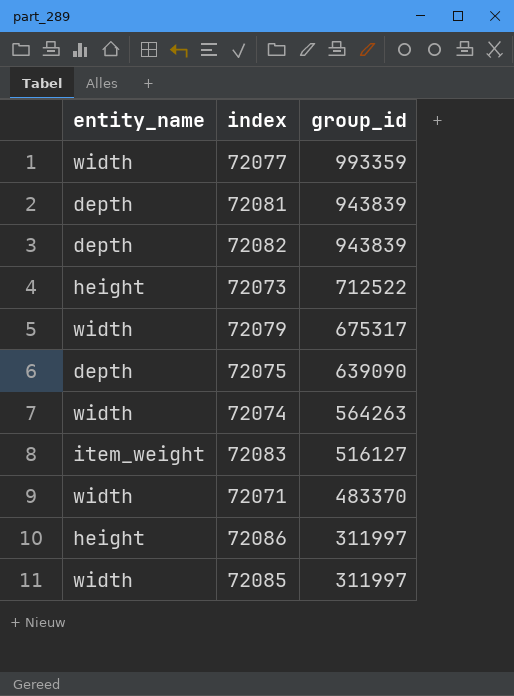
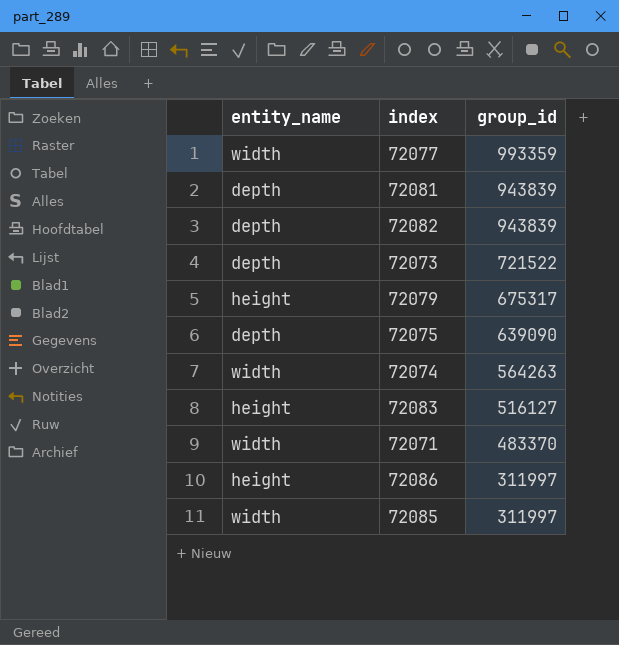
72073 | entity_name: height -> depth
72073 | group_id: 712522 -> 721522
72079 | entity_name: width -> height
72083 | entity_name: item_weight -> height

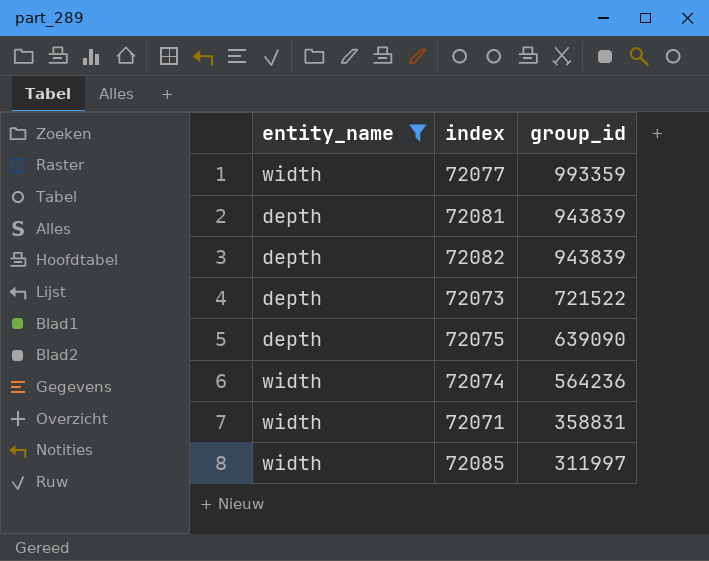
filter: none -> entity_name != height
72074 | group_id: 564263 -> 564236
72071 | group_id: 483370 -> 358831

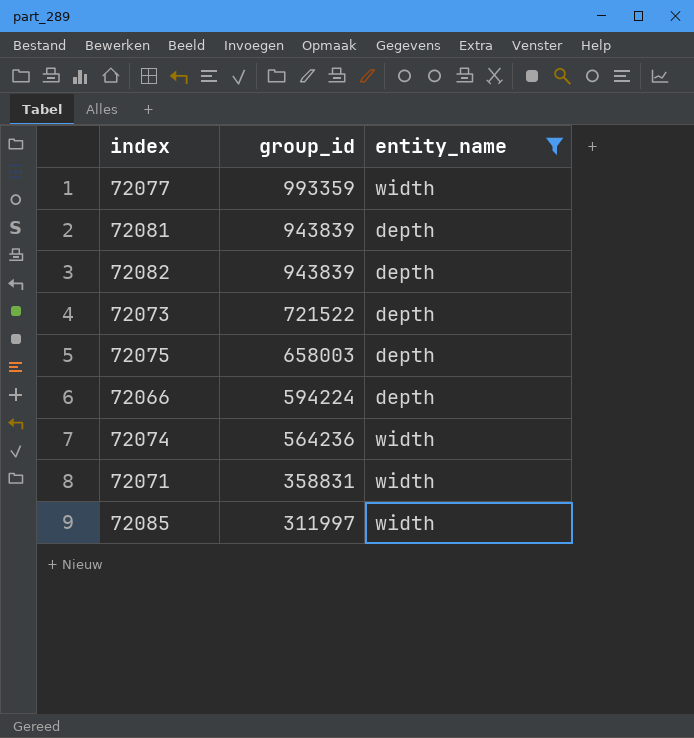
column entity_name | position: 1 -> 3
72075 | group_id: 639090 -> 658003
row 72066: none -> 594224 | depth

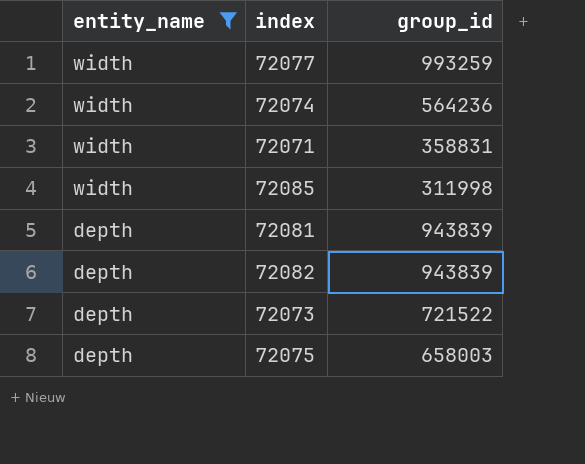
row order: group_id descending -> entity_name descending
column entity_name | position: 3 -> 1
row 72066: 594224 | depth -> none
72077 | group_id: 993359 -> 993259
72085 | group_id: 311997 -> 311998

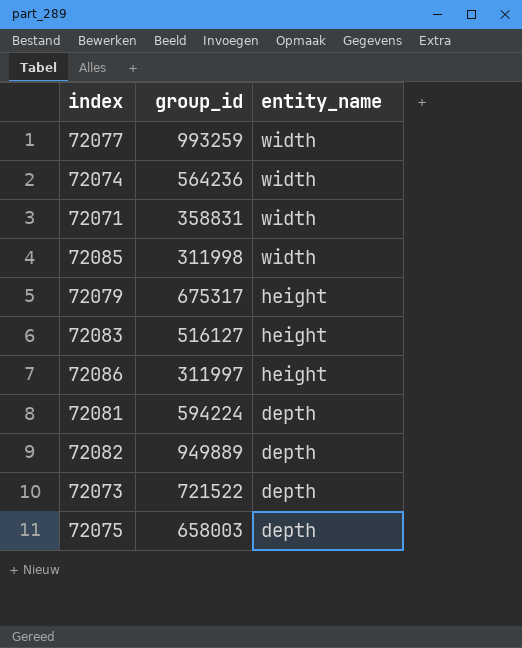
filter: entity_name != height -> none
column entity_name | position: 1 -> 3
72081 | group_id: 943839 -> 594224
72082 | group_id: 943839 -> 949889

